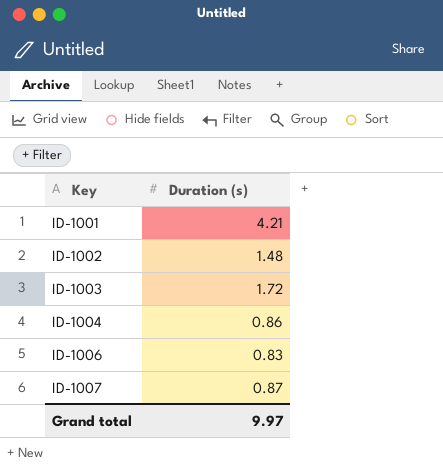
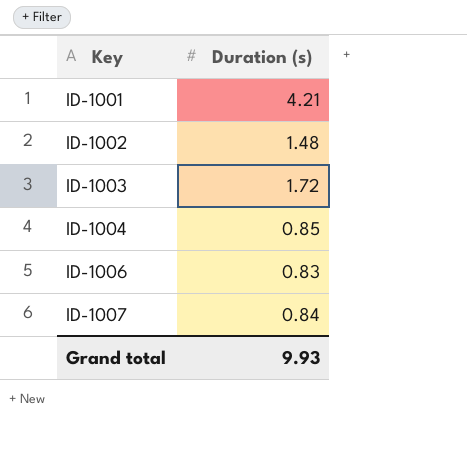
ID-1004 | Duration (s): 0.86 -> 0.85
ID-1007 | Duration (s): 0.87 -> 0.84
Grand total | Duration (s): 9.97 -> 9.93

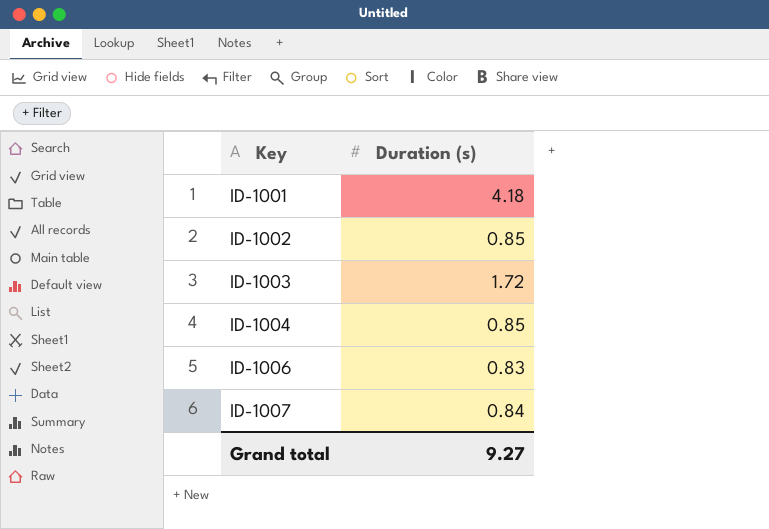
ID-1001 | Duration (s): 4.21 -> 4.18
ID-1002 | Duration (s): 1.48 -> 0.85
Grand total | Duration (s): 9.93 -> 9.27

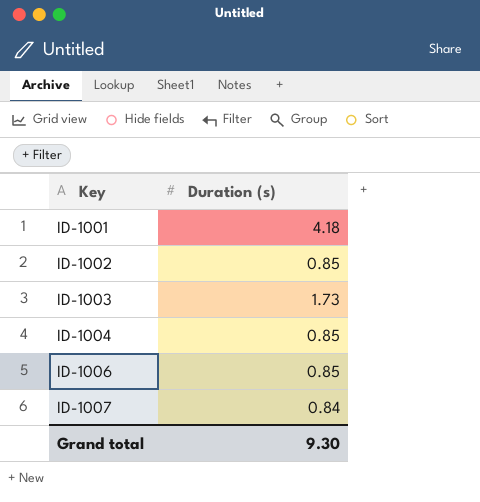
ID-1003 | Duration (s): 1.72 -> 1.73
ID-1006 | Duration (s): 0.83 -> 0.85
Grand total | Duration (s): 9.27 -> 9.30

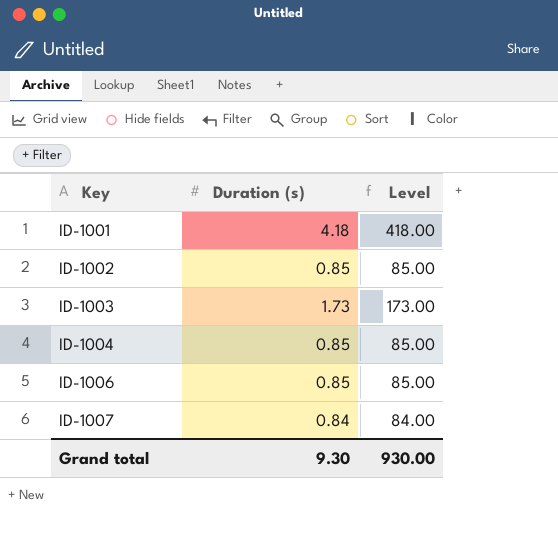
column Level | formula: none -> [Duration (s)] * 100

